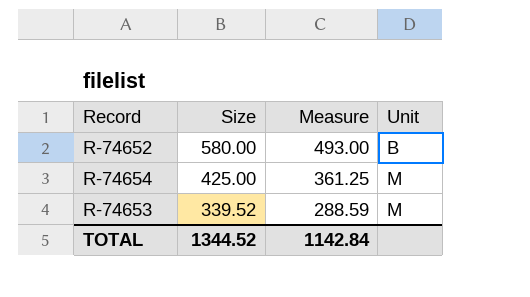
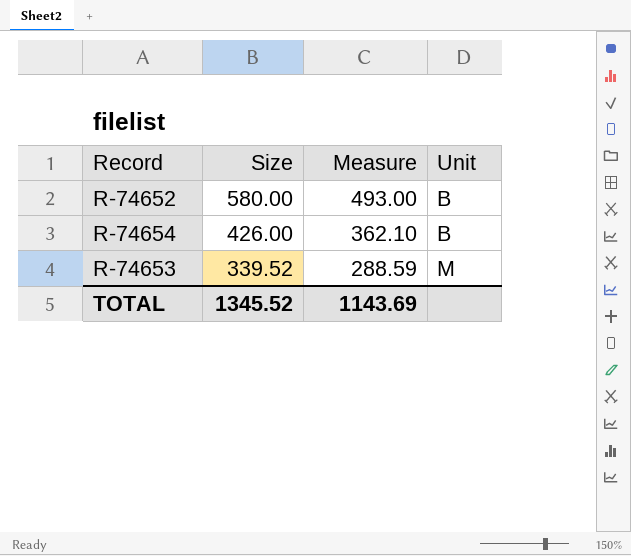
R-74654 | Size: 425.00 -> 426.00
R-74654 | Measure: 361.25 -> 362.10
R-74654 | Unit: M -> B
TOTAL | Size: 1344.52 -> 1345.52
TOTAL | Measure: 1142.84 -> 1143.69

